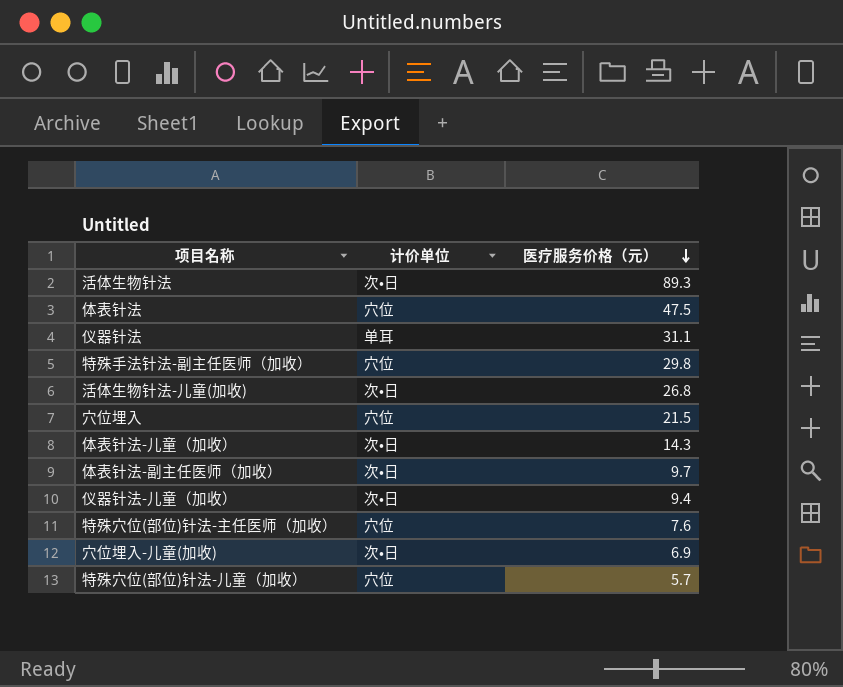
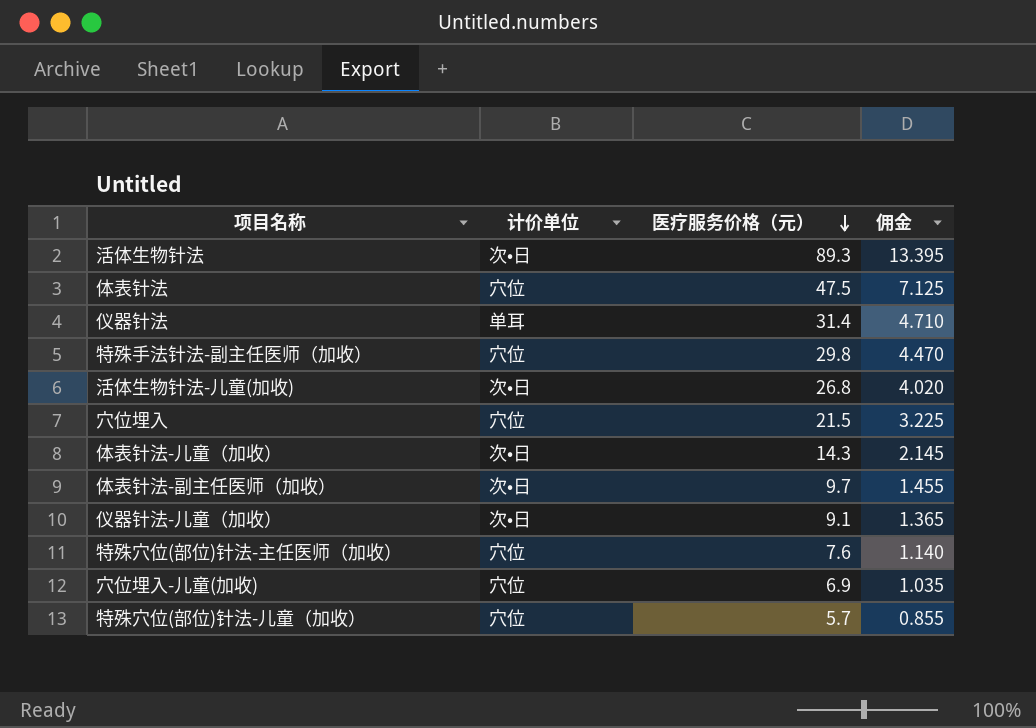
column 佣金 | formula: none -> [医疗服务价格（元）] * 0.15
仪器针法 | 医疗服务价格（元）: 31.1 -> 31.4
仪器针法-儿童（加收） | 医疗服务价格（元）: 9.4 -> 9.1
穴位埋入-儿童(加收) | 计价单位: 次•日 -> 穴位

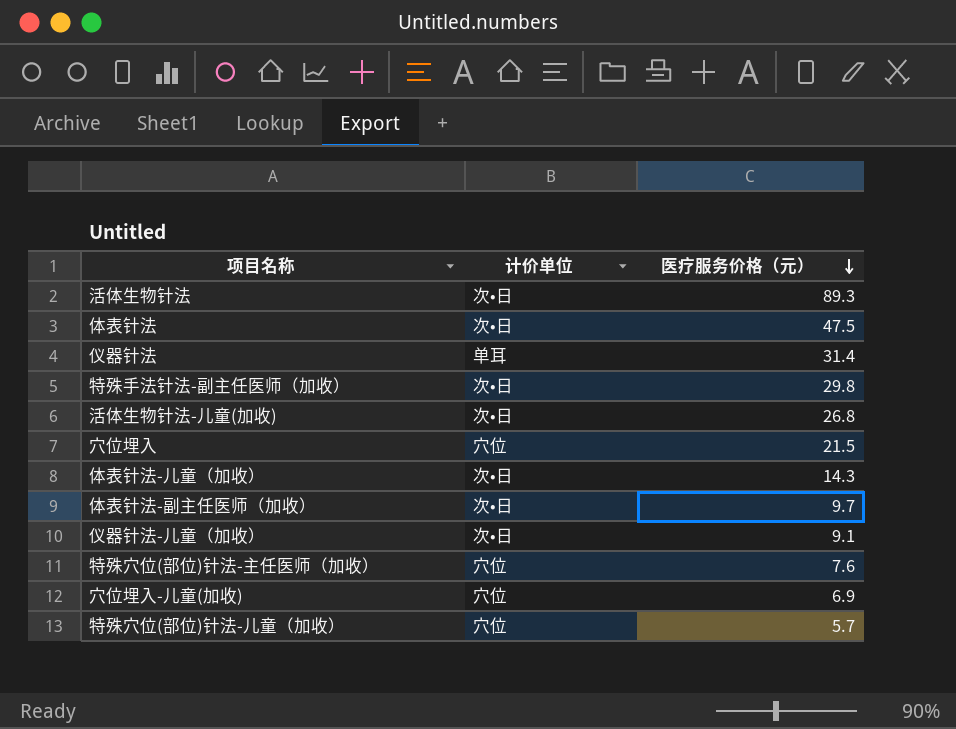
column 佣金 | formula: [医疗服务价格（元）] * 0.15 -> none
体表针法 | 计价单位: 穴位 -> 次•日
特殊手法针法-副主任医师（加收） | 计价单位: 穴位 -> 次•日

